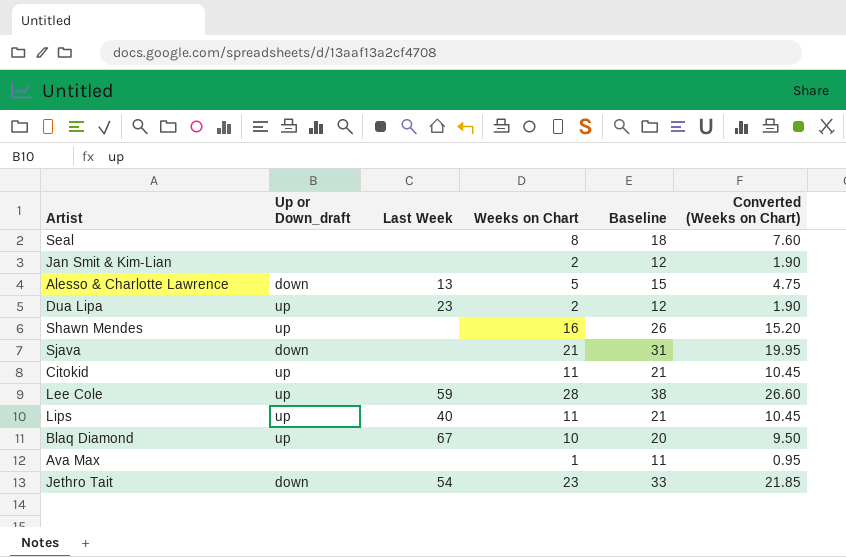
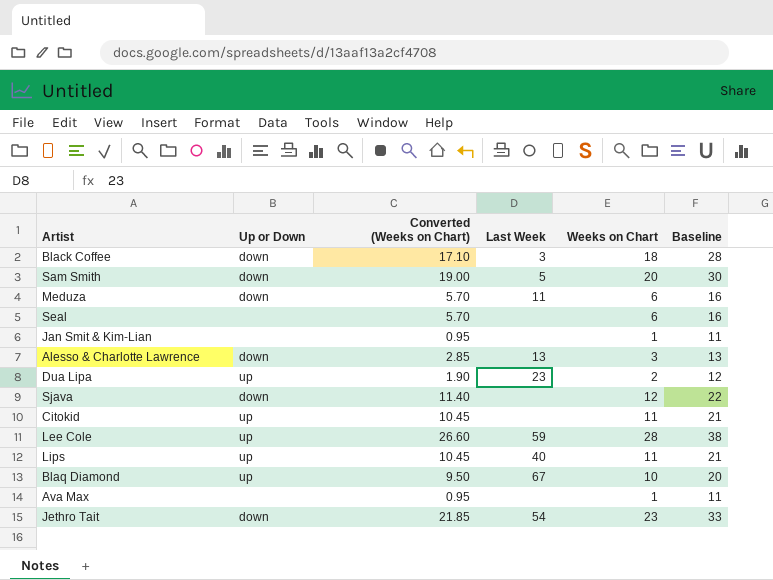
column name: Up or Down_draft -> Up or Down
column Converted (Weeks on Chart) | position: 6 -> 3
row Shawn Mendes: up | none | 16 | 26 | 15.20 -> none
row Black Coffee: none -> down | 17.10 | 3 | 18 | 28
row Sam Smith: none -> down | 19.00 | 5 | 20 | 30
row Meduza: none -> down | 5.70 | 11 | 6 | 16
Seal | Converted (Weeks on Chart): 7.60 -> 5.70
Seal | Weeks on Chart: 8 -> 6
Seal | Baseline: 18 -> 16
Jan Smit & Kim-Lian | Converted (Weeks on Chart): 1.90 -> 0.95
Jan Smit & Kim-Lian | Weeks on Chart: 2 -> 1
Jan Smit & Kim-Lian | Baseline: 12 -> 11
Alesso & Charlotte Lawrence | Converted (Weeks on Chart): 4.75 -> 2.85
Alesso & Charlotte Lawrence | Weeks on Chart: 5 -> 3
Alesso & Charlotte Lawrence | Baseline: 15 -> 13
Sjava | Converted (Weeks on Chart): 19.95 -> 11.40
Sjava | Weeks on Chart: 21 -> 12
Sjava | Baseline: 31 -> 22

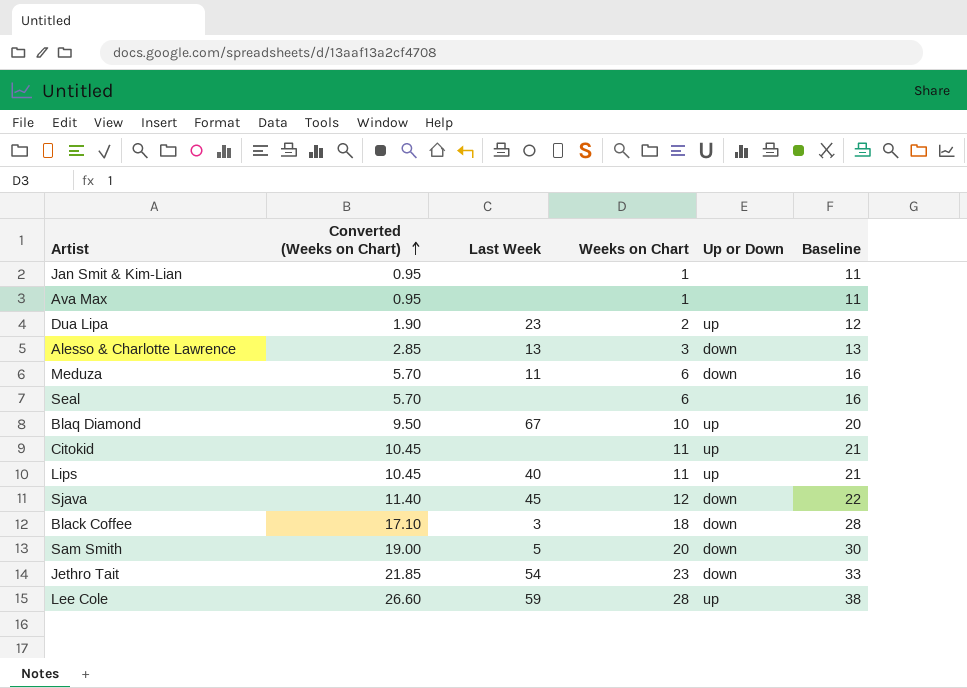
row order: none -> Converted (Weeks on Chart) ascending
column Up or Down | position: 2 -> 5
Sjava | Last Week: none -> 45

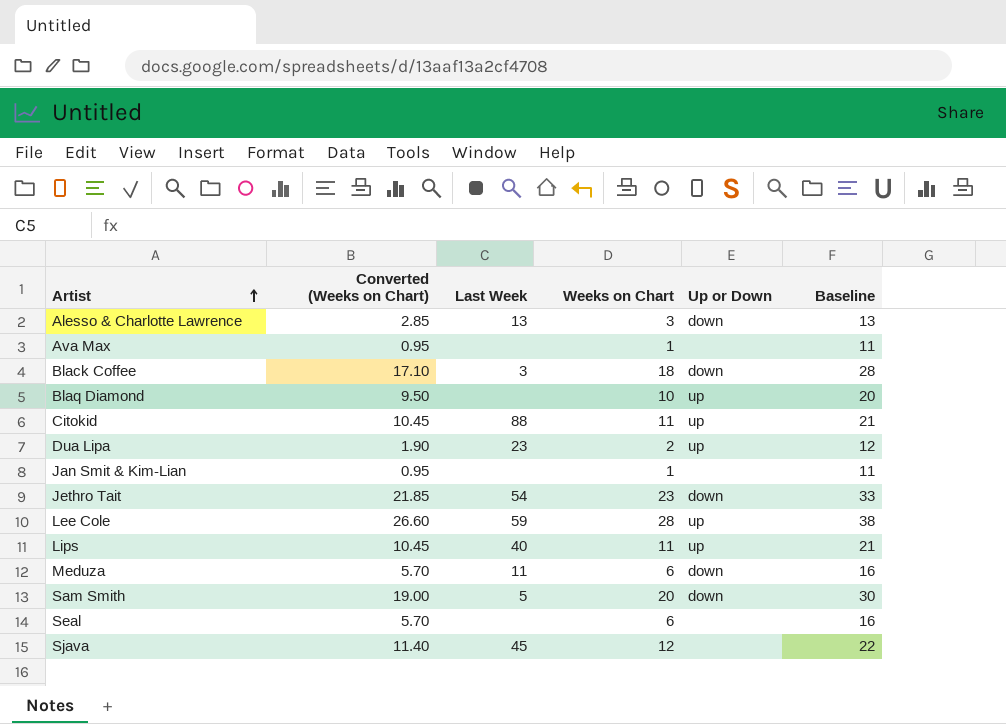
row order: Converted (Weeks on Chart) ascending -> Artist ascending
Blaq Diamond | Last Week: 67 -> none
Citokid | Last Week: none -> 88
Sjava | Up or Down: down -> none

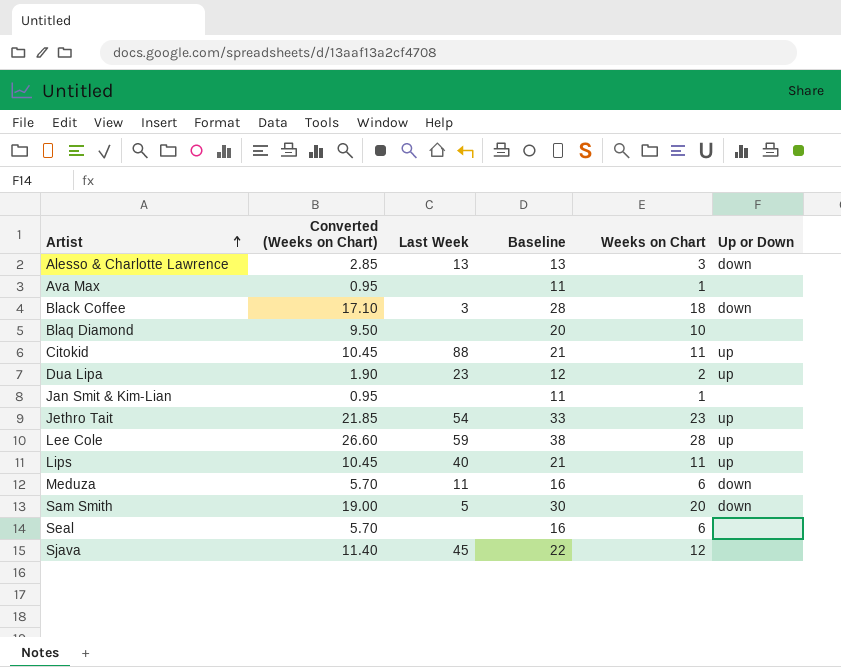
column Baseline | position: 6 -> 4
Blaq Diamond | Up or Down: up -> none
Jethro Tait | Up or Down: down -> up

